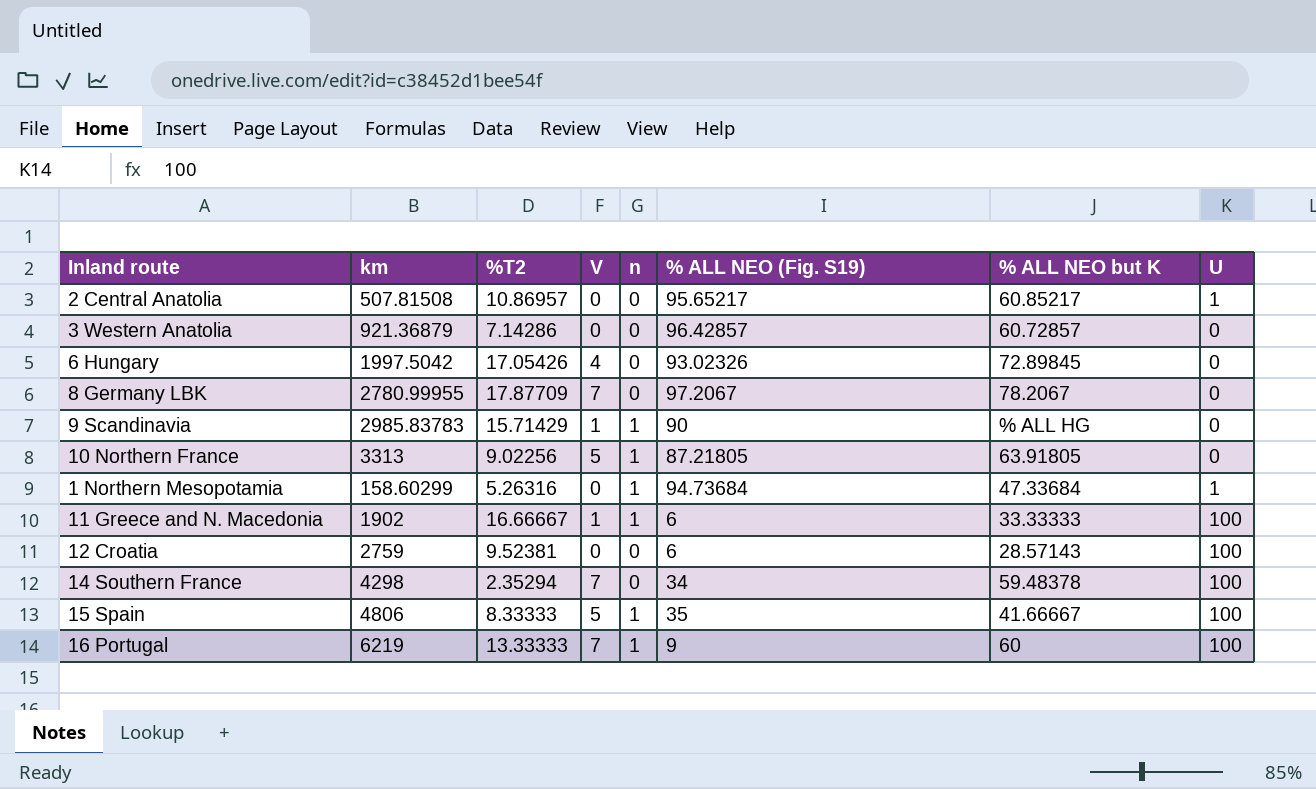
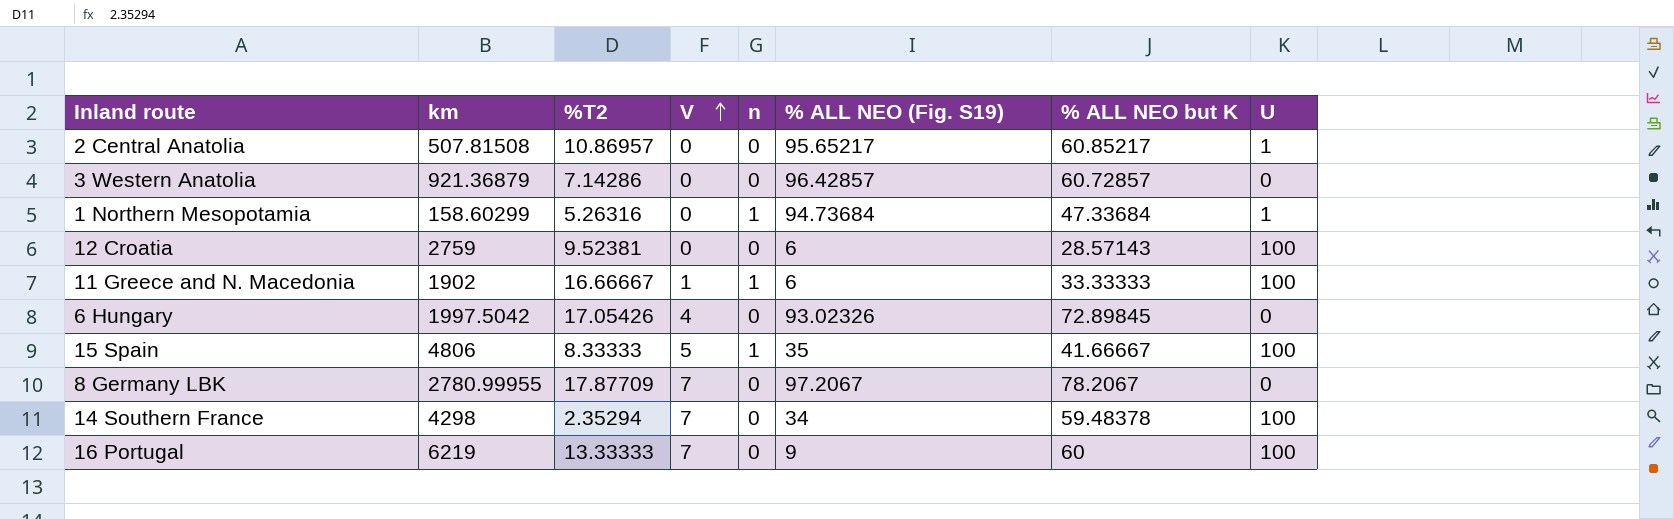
row order: none -> V ascending
row 9 Scandinavia: 2985.83783 | 15.71429 | 1 | 1 | 90 | % ALL HG | 0 -> none
row 10 Northern France: 3313 | 9.02256 | 5 | 1 | 87.21805 | 63.91805 | 0 -> none
16 Portugal | n: 1 -> 0

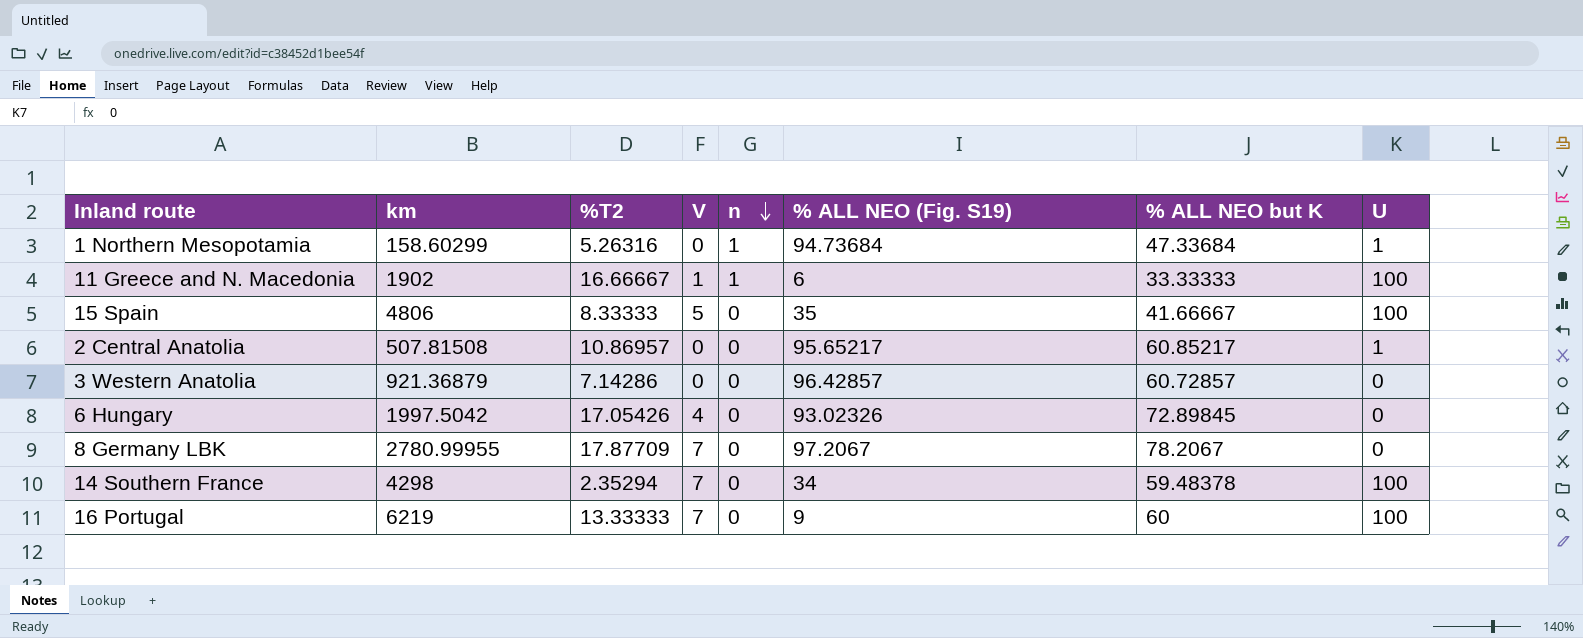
row order: V ascending -> n descending
row 12 Croatia: 2759 | 9.52381 | 0 | 0 | 6 | 28.57143 | 100 -> none
15 Spain | n: 1 -> 0

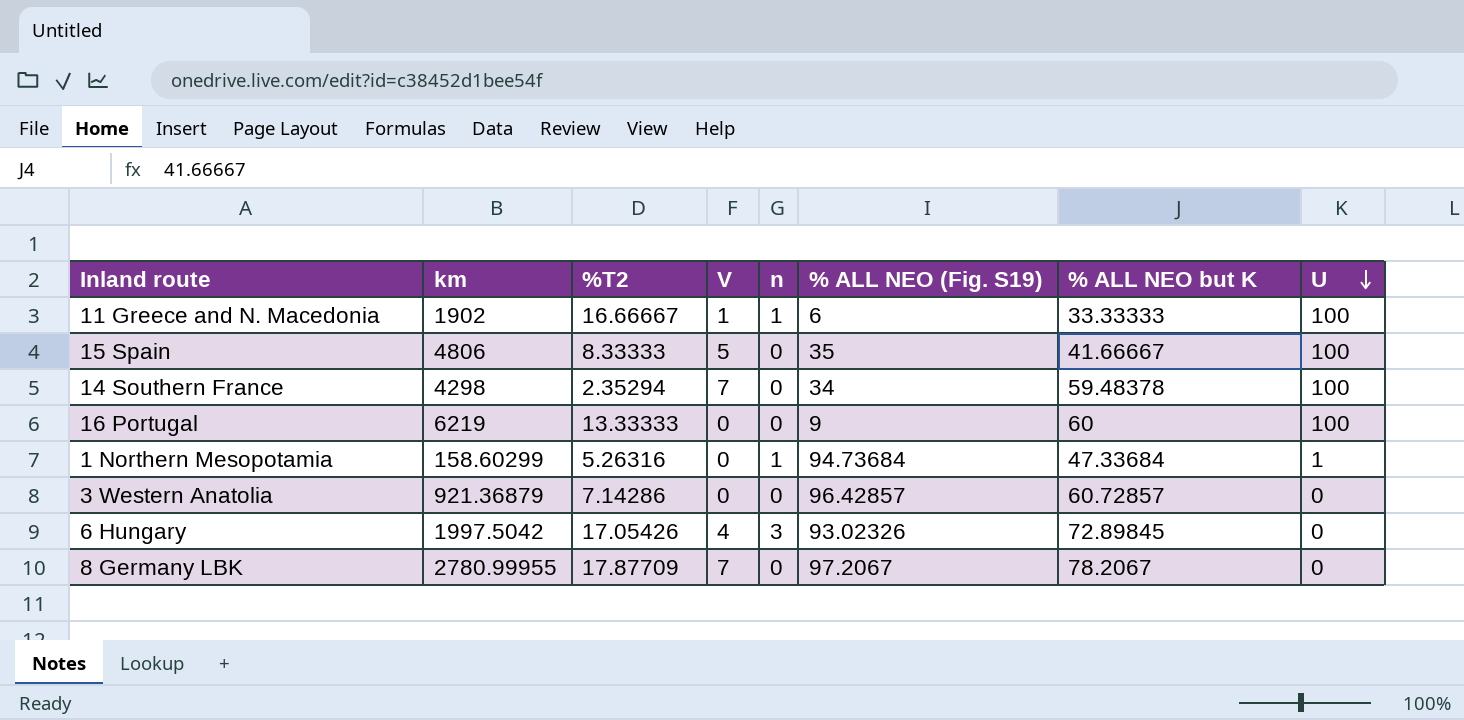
row order: n descending -> U descending
row 2 Central Anatolia: 507.81508 | 10.86957 | 0 | 0 | 95.65217 | 60.85217 | 1 -> none
16 Portugal | V: 7 -> 0
6 Hungary | n: 0 -> 3

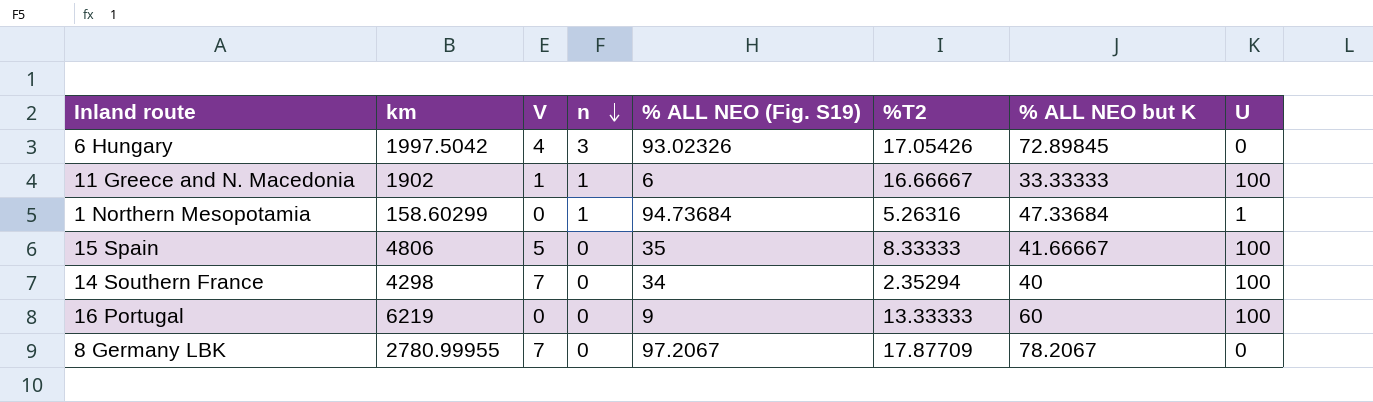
row order: U descending -> n descending
column %T2 | position: 3 -> 6
row 3 Western Anatolia: 921.36879 | 7.14286 | 0 | 0 | 96.42857 | 60.72857 | 0 -> none
14 Southern France | % ALL NEO but K: 59.48378 -> 40

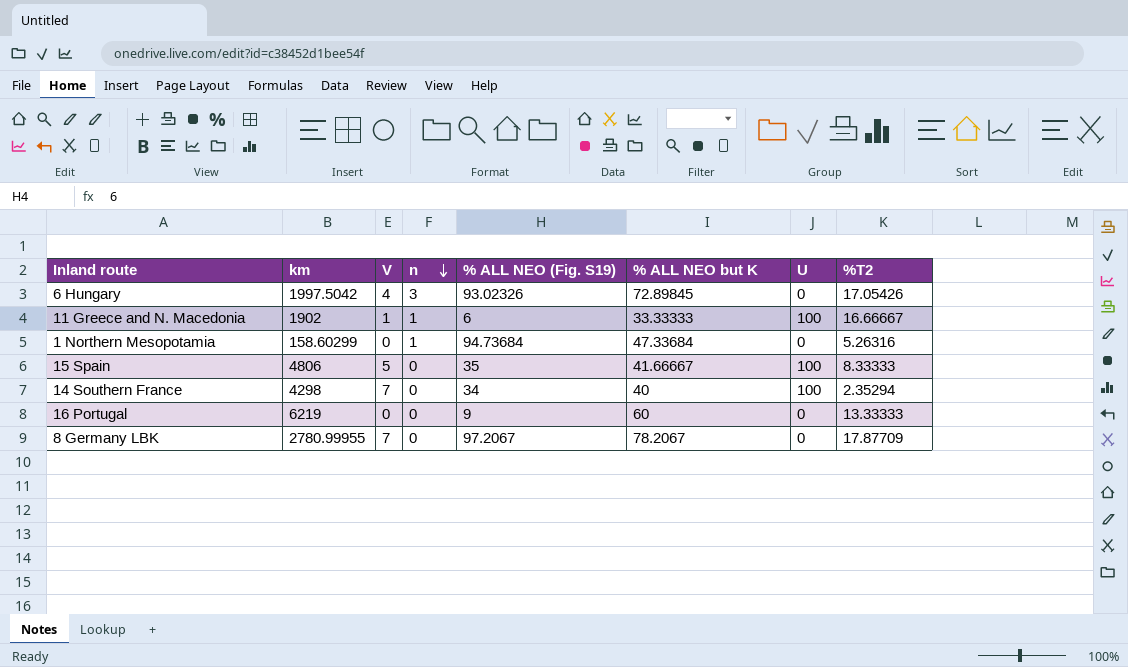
column %T2 | position: 6 -> 8
1 Northern Mesopotamia | U: 1 -> 0
16 Portugal | U: 100 -> 0

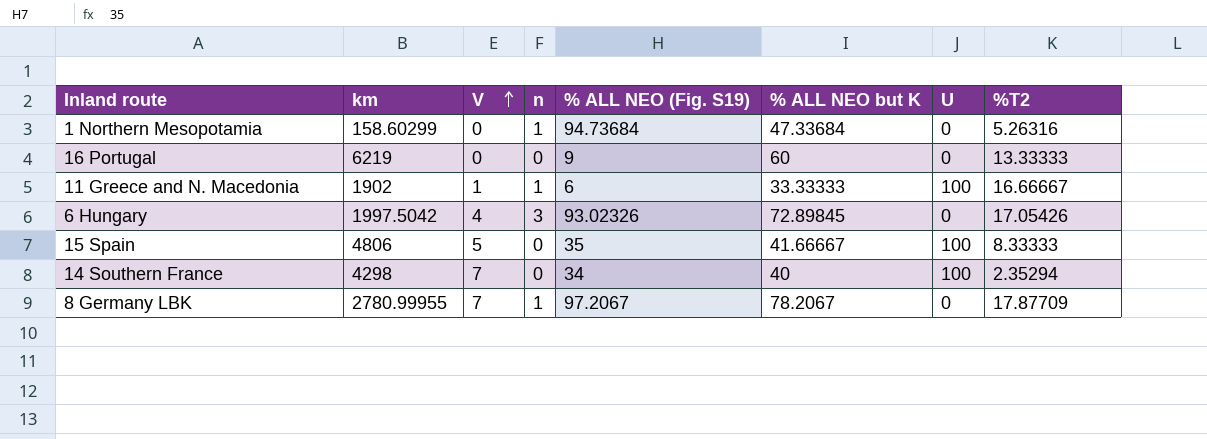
row order: n descending -> V ascending
8 Germany LBK | n: 0 -> 1

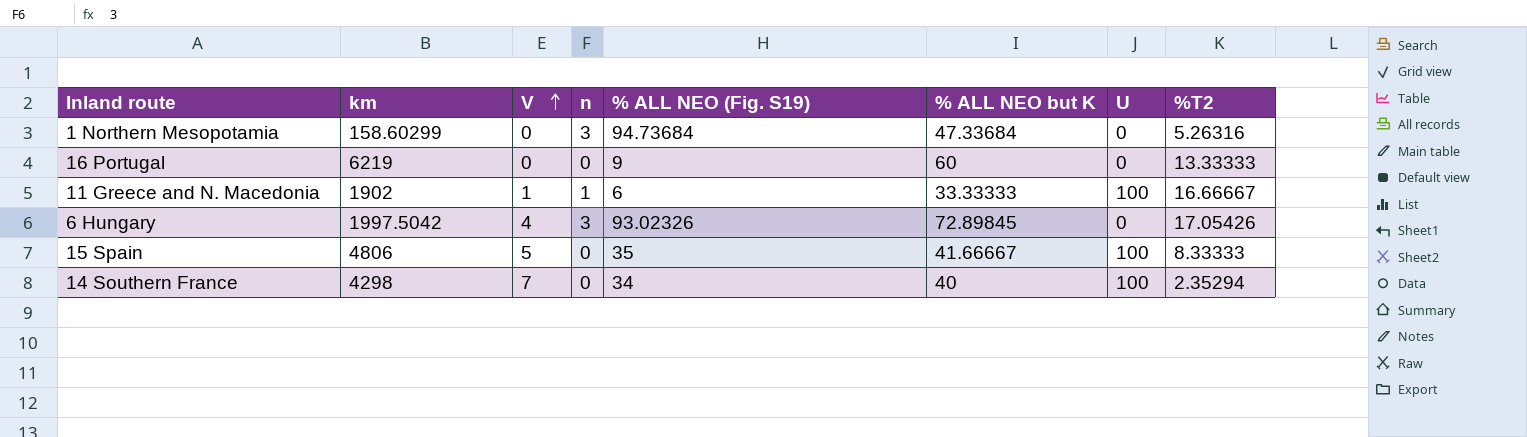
row 8 Germany LBK: 2780.99955 | 7 | 1 | 97.2067 | 78.2067 | 0 | 17.87709 -> none
1 Northern Mesopotamia | n: 1 -> 3

